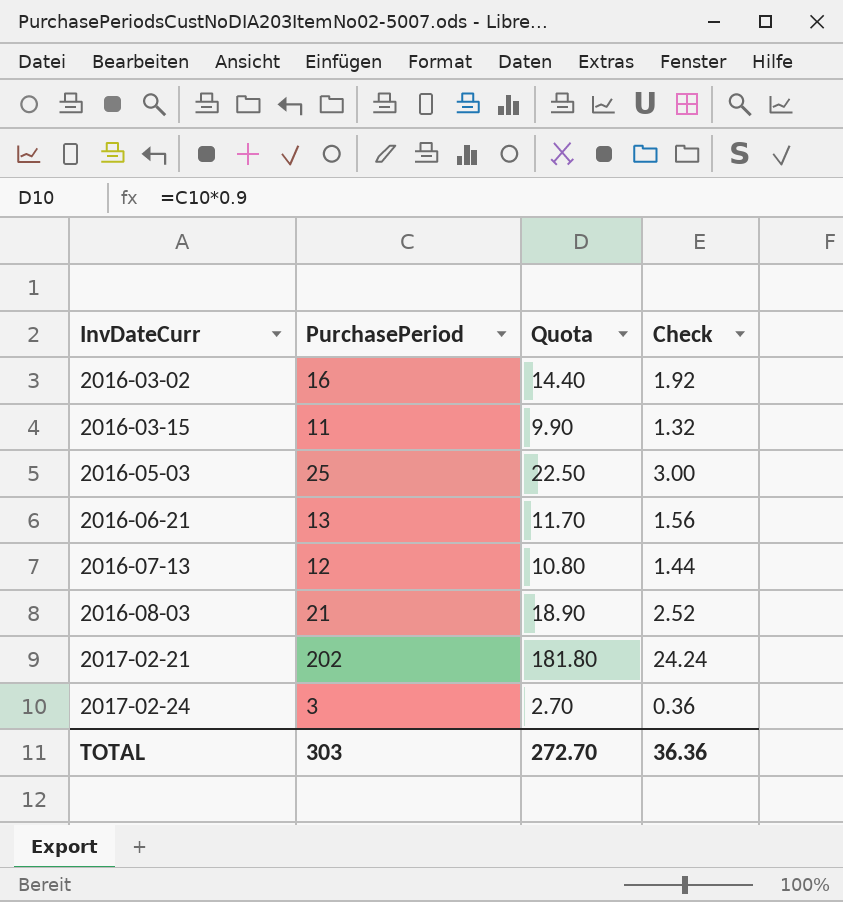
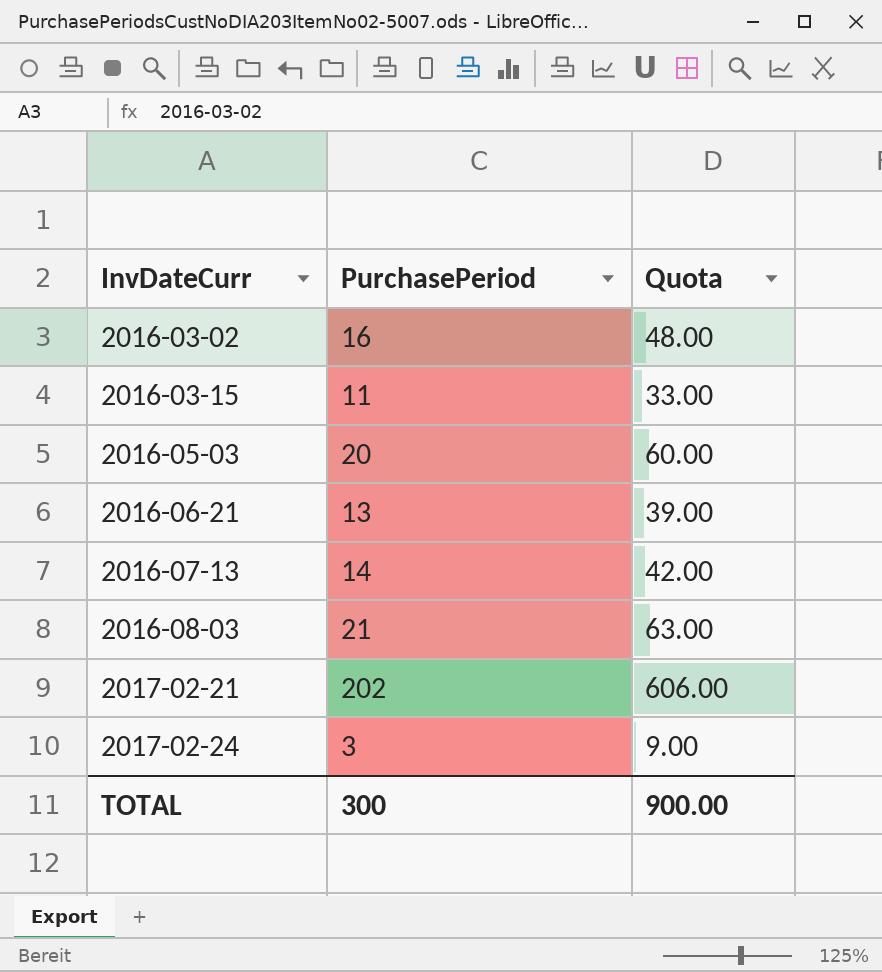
column Check | formula: [PurchasePeriod] * 0.12 -> none
column Quota | formula: [PurchasePeriod] * 0.9 -> [PurchasePeriod] * 3
2016-05-03 | PurchasePeriod: 25 -> 20
2016-07-13 | PurchasePeriod: 12 -> 14
TOTAL | PurchasePeriod: 303 -> 300
TOTAL | Quota: 272.70 -> 900.00

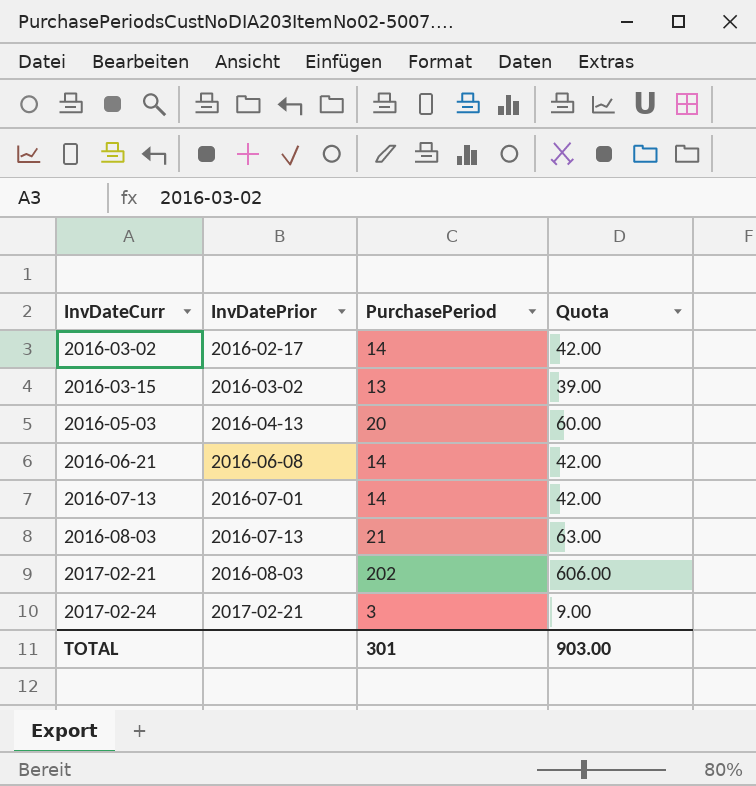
column InvDatePrior | position: none -> 2
2016-03-02 | PurchasePeriod: 16 -> 14
2016-03-02 | Quota: 48.00 -> 42.00
2016-03-15 | PurchasePeriod: 11 -> 13
2016-03-15 | Quota: 33.00 -> 39.00
2016-06-21 | PurchasePeriod: 13 -> 14
2016-06-21 | Quota: 39.00 -> 42.00
TOTAL | PurchasePeriod: 300 -> 301
TOTAL | Quota: 900.00 -> 903.00

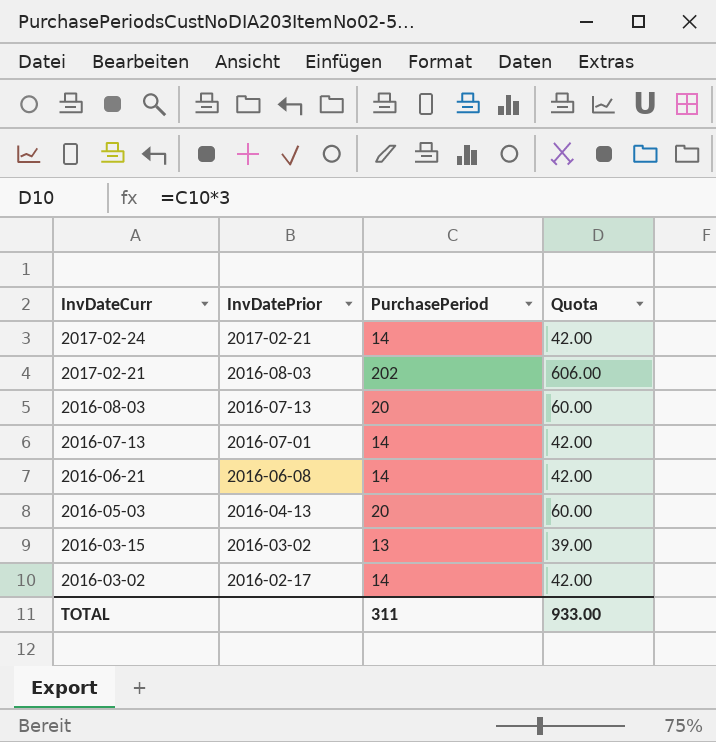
row order: InvDateCurr ascending -> InvDateCurr descending
2017-02-24 | PurchasePeriod: 3 -> 14
2017-02-24 | Quota: 9.00 -> 42.00
2016-08-03 | PurchasePeriod: 21 -> 20
2016-08-03 | Quota: 63.00 -> 60.00
TOTAL | PurchasePeriod: 301 -> 311
TOTAL | Quota: 903.00 -> 933.00

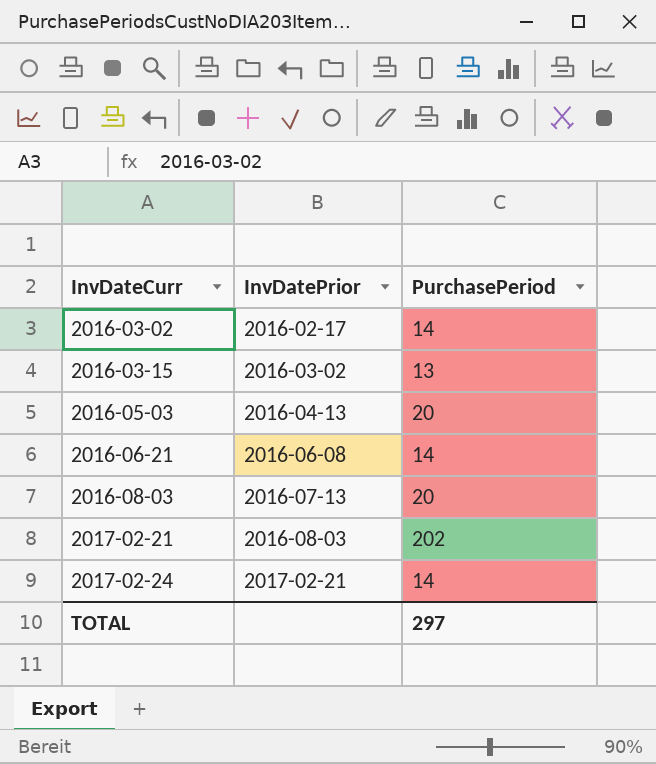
row order: InvDateCurr descending -> InvDateCurr ascending
column Quota | formula: [PurchasePeriod] * 3 -> none
row 2016-07-13: 2016-07-01 | 14 | 42.00 -> none
TOTAL | PurchasePeriod: 311 -> 297

